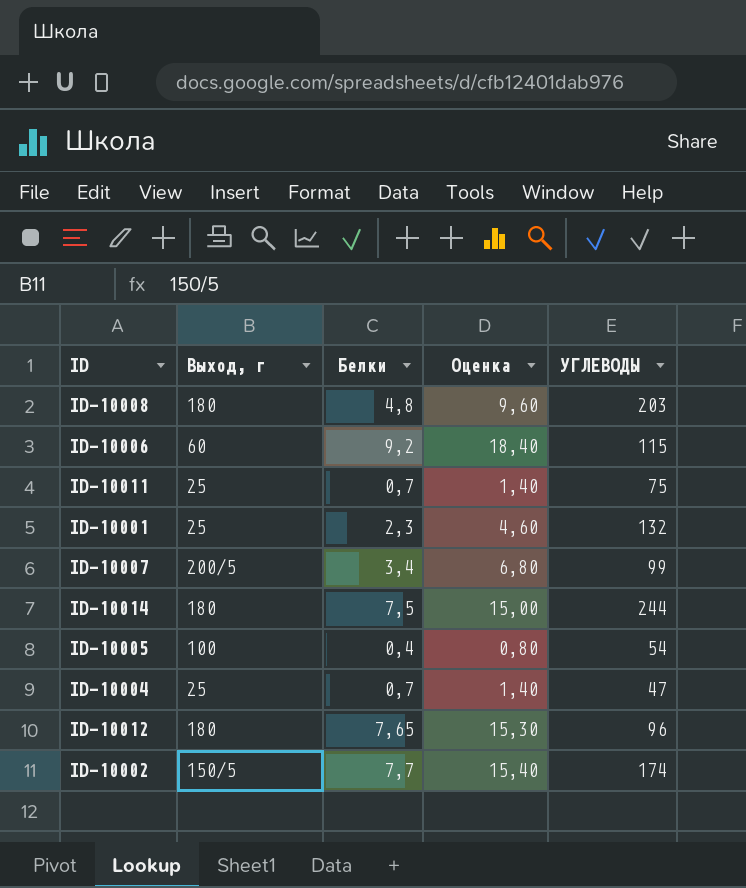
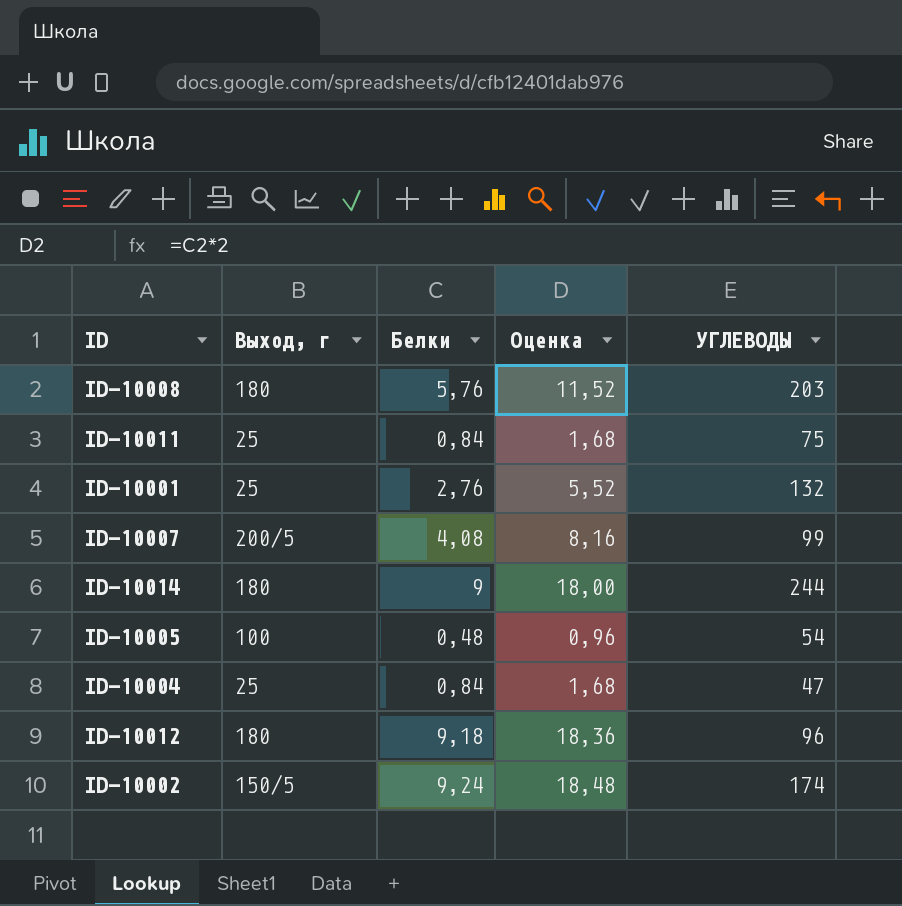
row ID-10006: 60 | 9,2 | 18,40 | 115 -> none
ID-10008 | Белки: 4,8 -> 5,76
ID-10008 | Оценка: 9,60 -> 11,52
ID-10011 | Белки: 0,7 -> 0,84
ID-10011 | Оценка: 1,40 -> 1,68
ID-10001 | Белки: 2,3 -> 2,76
ID-10001 | Оценка: 4,60 -> 5,52
ID-10007 | Белки: 3,4 -> 4,08
ID-10007 | Оценка: 6,80 -> 8,16
ID-10014 | Белки: 7,5 -> 9
ID-10014 | Оценка: 15,00 -> 18,00
ID-10005 | Белки: 0,4 -> 0,48
ID-10005 | Оценка: 0,80 -> 0,96
ID-10004 | Белки: 0,7 -> 0,84
ID-10004 | Оценка: 1,40 -> 1,68
ID-10012 | Белки: 7,65 -> 9,18
ID-10012 | Оценка: 15,30 -> 18,36
ID-10002 | Белки: 7,7 -> 9,24
ID-10002 | Оценка: 15,40 -> 18,48

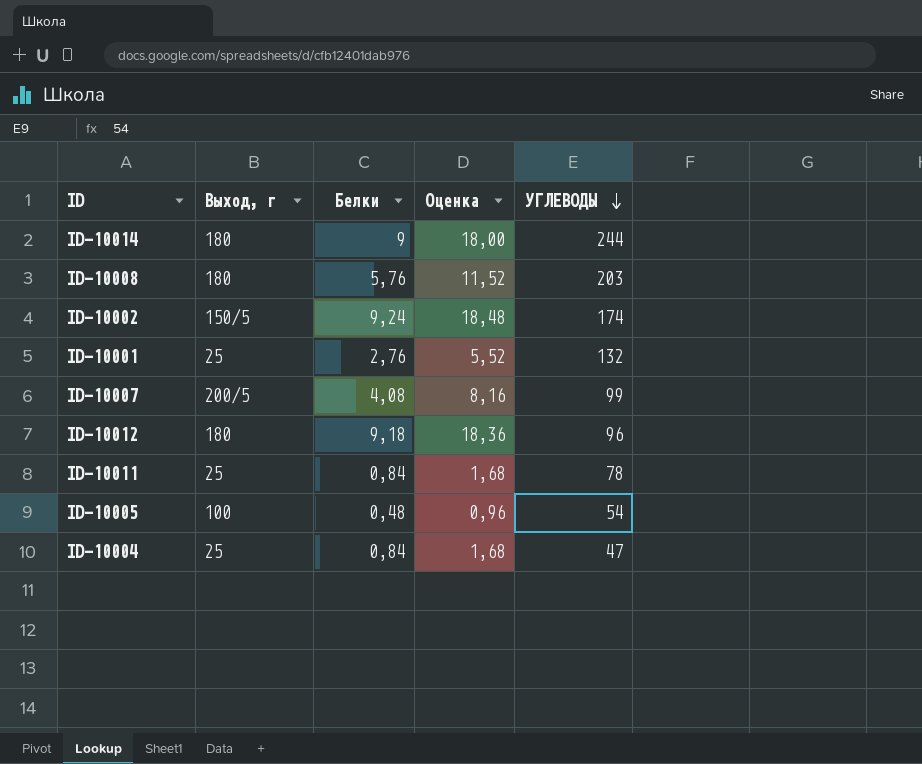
row order: none -> УГЛЕВОДЫ descending
ID-10011 | УГЛЕВОДЫ: 75 -> 78

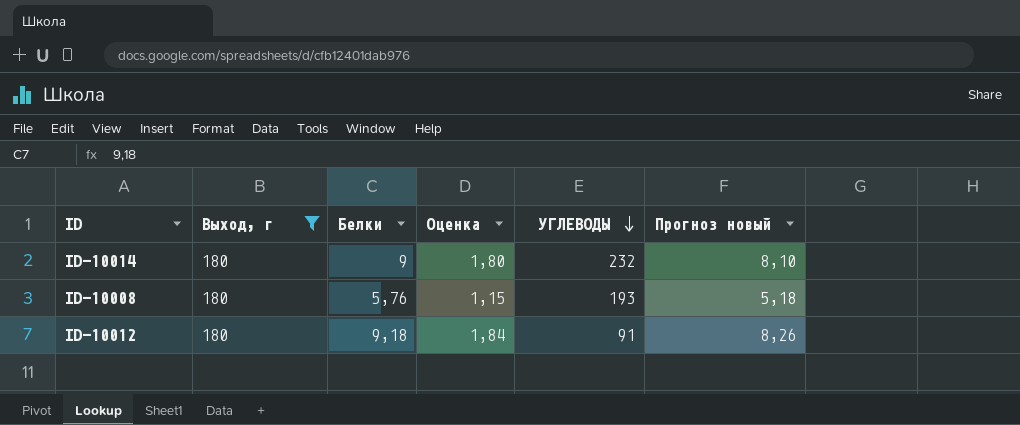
filter: none -> Выход, г = 180
column Оценка | formula: [Белки] * 2 -> [Белки] * 0,2
column Прогноз новый | formula: none -> [Белки] * 0,9
ID-10014 | УГЛЕВОДЫ: 244 -> 232
ID-10008 | УГЛЕВОДЫ: 203 -> 193
ID-10012 | УГЛЕВОДЫ: 96 -> 91

